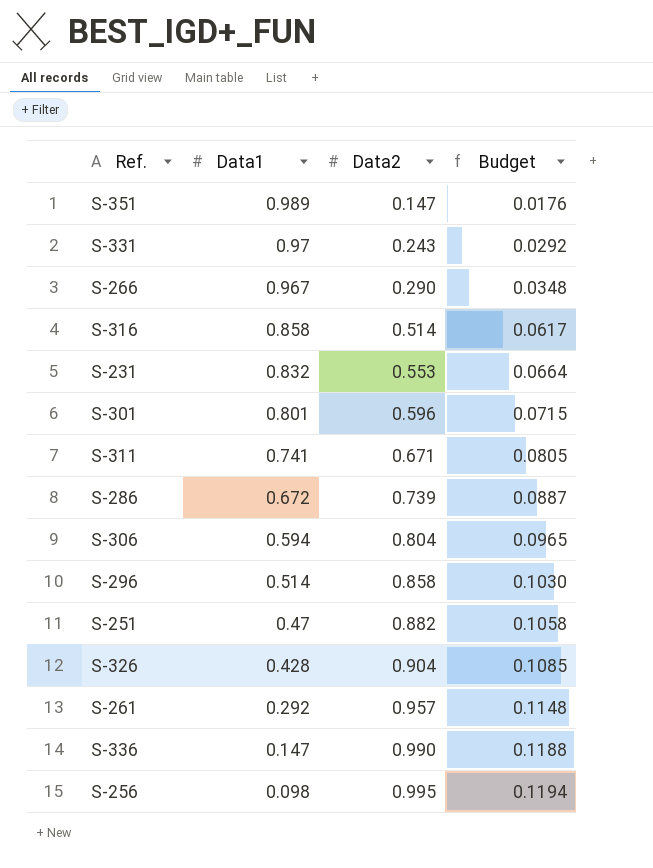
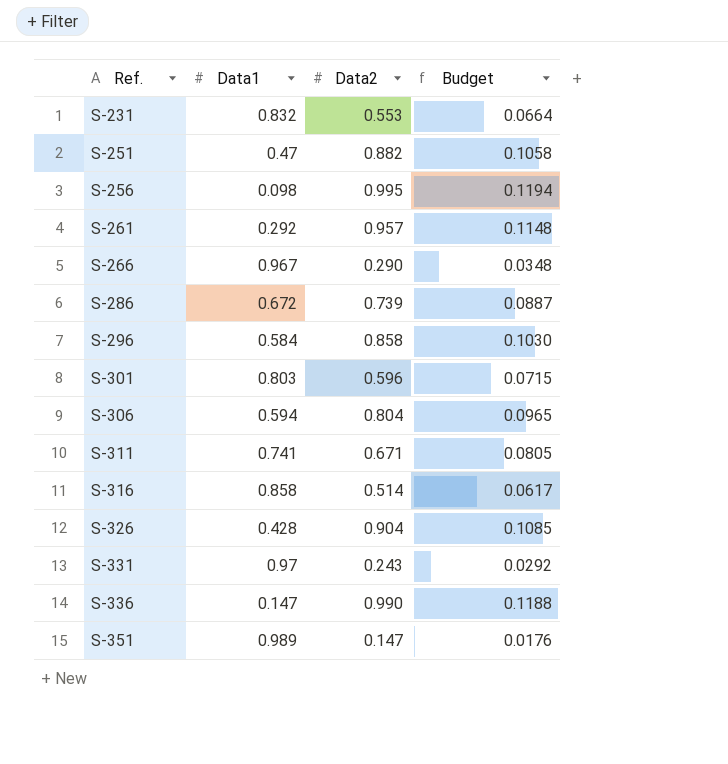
row order: Data1 descending -> Ref. ascending
S-296 | Data1: 0.514 -> 0.584
S-301 | Data1: 0.801 -> 0.803

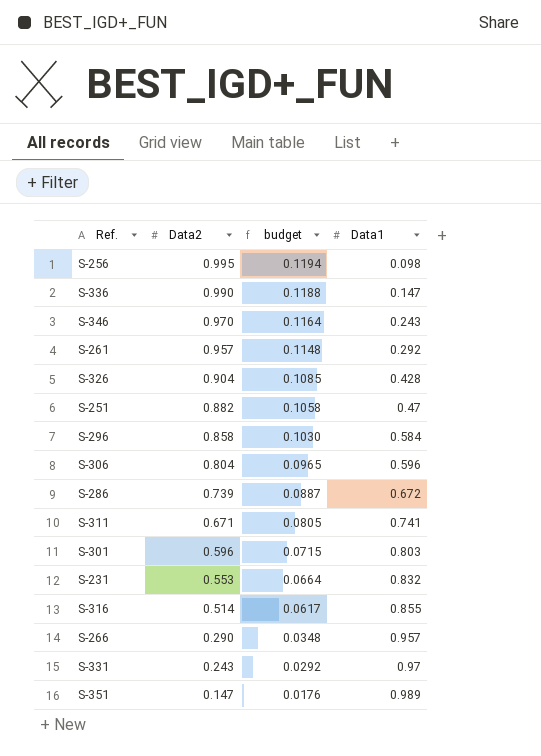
row order: Ref. ascending -> Data2 descending
column name: Budget -> budget
column Data1 | position: 2 -> 4
row S-346: none -> 0.970 | 0.1164 | 0.243
S-306 | Data1: 0.594 -> 0.596
S-316 | Data1: 0.858 -> 0.855
S-266 | Data1: 0.967 -> 0.957

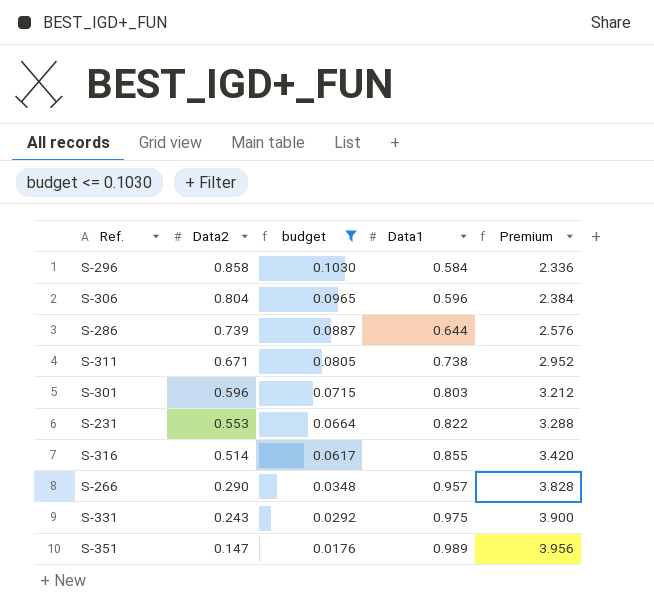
filter: none -> budget <= 0.1030
column Premium | formula: none -> [Data1] * 4
S-286 | Data1: 0.672 -> 0.644
S-311 | Data1: 0.741 -> 0.738
S-231 | Data1: 0.832 -> 0.822
S-331 | Data1: 0.97 -> 0.975

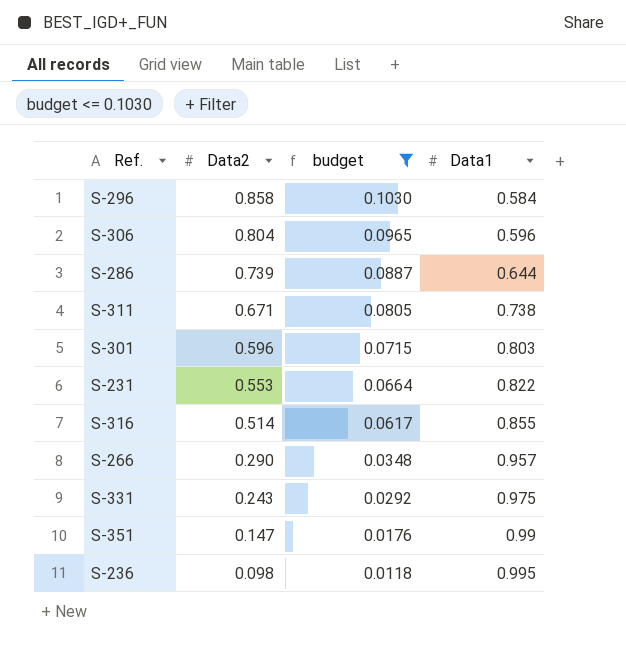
column Premium | formula: [Data1] * 4 -> none
S-351 | Data1: 0.989 -> 0.99
row S-236: none -> 0.098 | 0.0118 | 0.995

